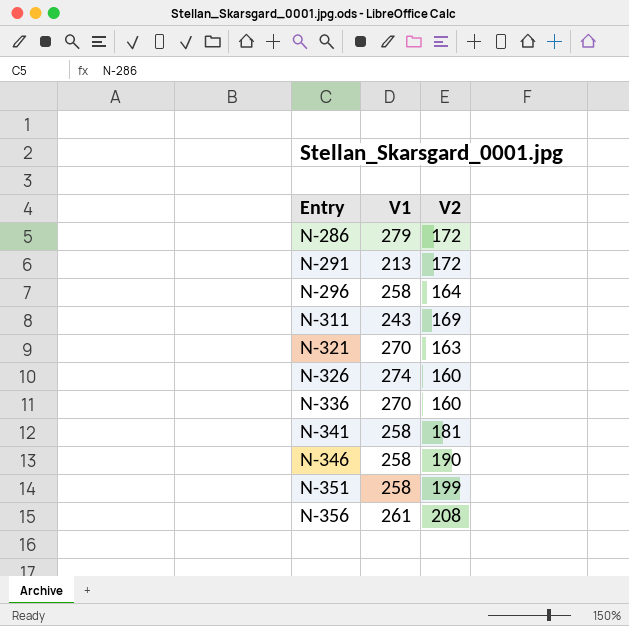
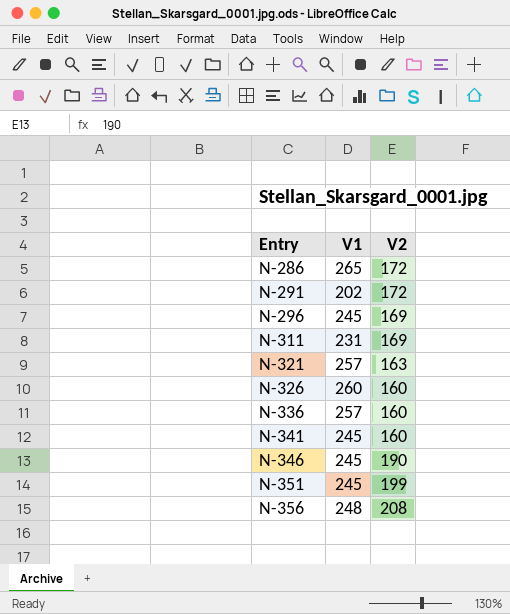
N-286 | V1: 279 -> 265
N-291 | V1: 213 -> 202
N-296 | V1: 258 -> 245
N-296 | V2: 164 -> 169
N-311 | V1: 243 -> 231
N-321 | V1: 270 -> 257
N-326 | V1: 274 -> 260
N-336 | V1: 270 -> 257
N-341 | V1: 258 -> 245
N-341 | V2: 181 -> 160
N-346 | V1: 258 -> 245
N-351 | V1: 258 -> 245
N-356 | V1: 261 -> 248

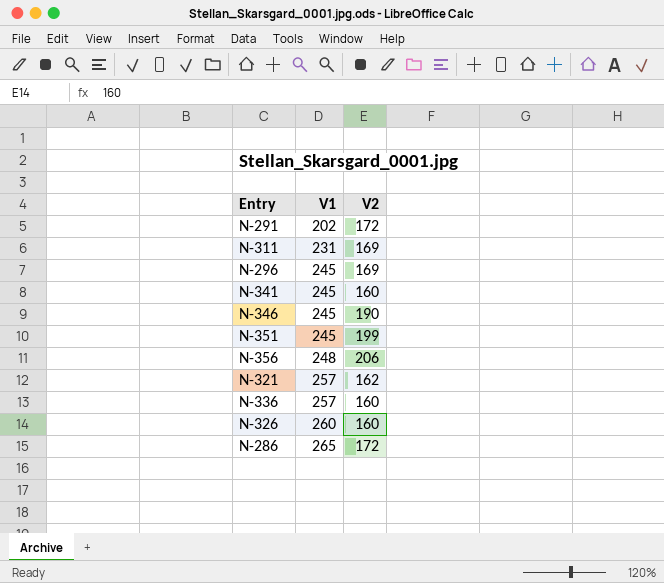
row order: Entry ascending -> V1 ascending
N-356 | V2: 208 -> 206
N-321 | V2: 163 -> 162

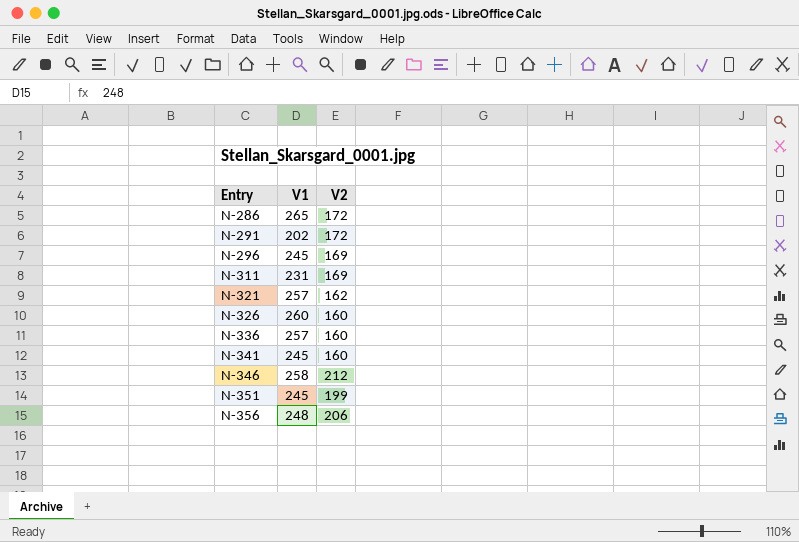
row order: V1 ascending -> Entry ascending
N-346 | V1: 245 -> 258
N-346 | V2: 190 -> 212

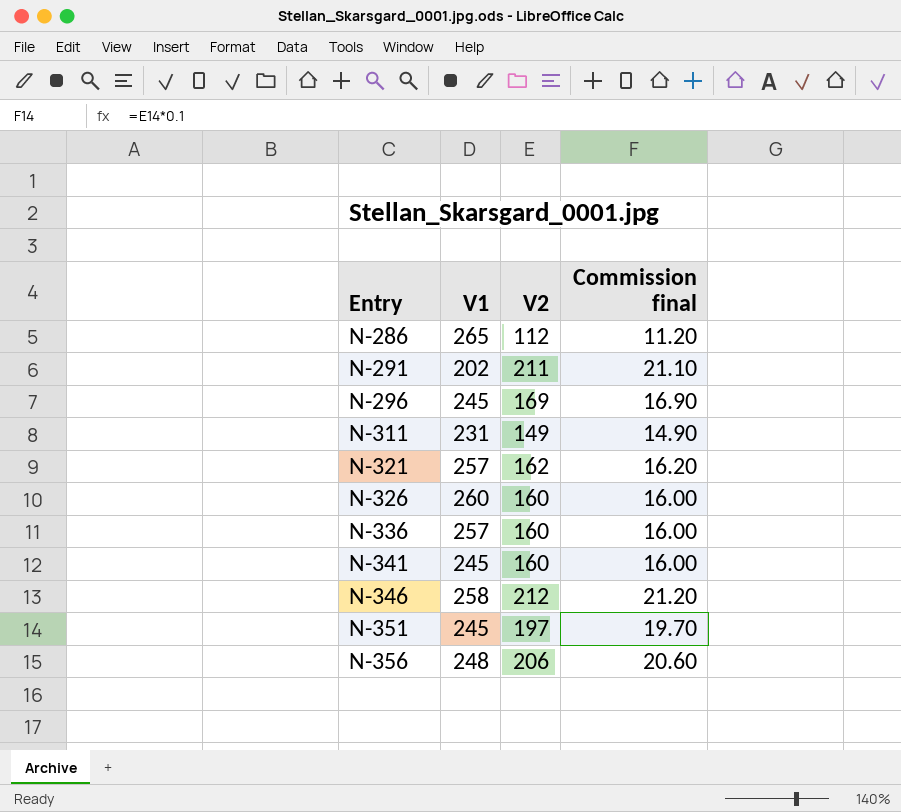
column Commission final | formula: none -> [V2] * 0.1
N-286 | V2: 172 -> 112
N-291 | V2: 172 -> 211
N-311 | V2: 169 -> 149
N-351 | V2: 199 -> 197

